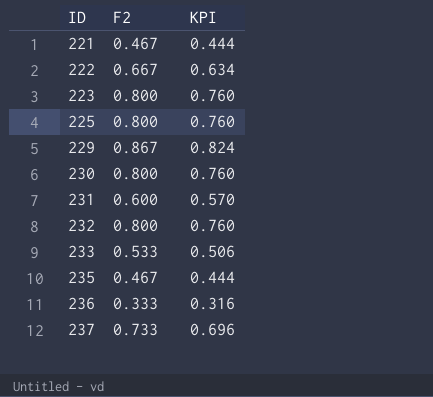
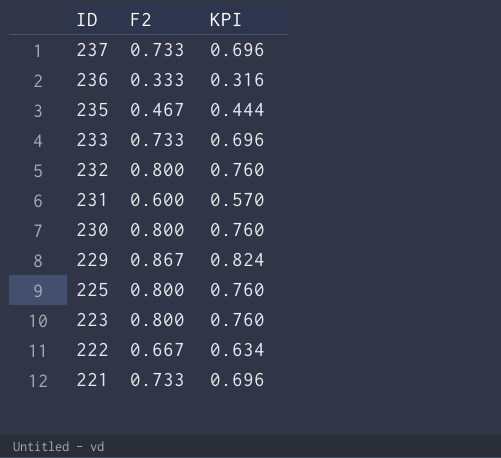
row order: ID ascending -> ID descending
233 | F2: 0.533 -> 0.733
233 | KPI: 0.506 -> 0.696
221 | F2: 0.467 -> 0.733
221 | KPI: 0.444 -> 0.696

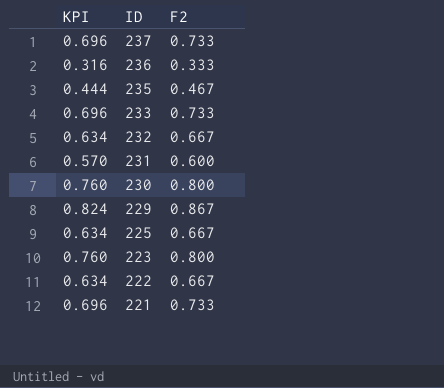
column KPI | position: 3 -> 1
232 | KPI: 0.760 -> 0.634
232 | F2: 0.800 -> 0.667
225 | KPI: 0.760 -> 0.634
225 | F2: 0.800 -> 0.667

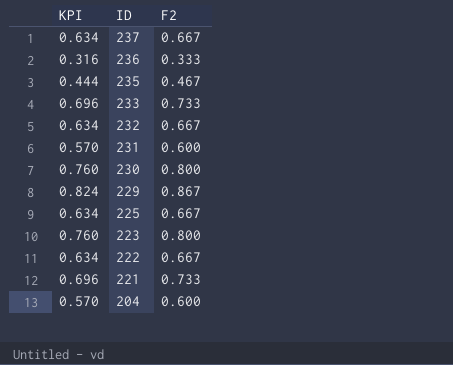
237 | KPI: 0.696 -> 0.634
237 | F2: 0.733 -> 0.667
row 204: none -> 0.570 | 0.600

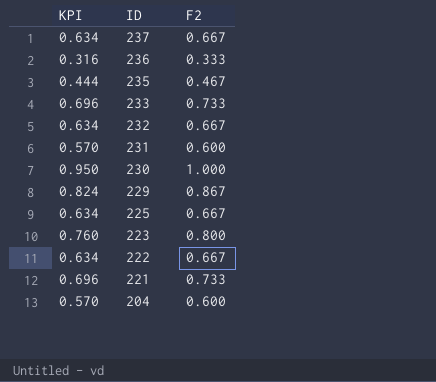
230 | KPI: 0.760 -> 0.950
230 | F2: 0.800 -> 1.000

